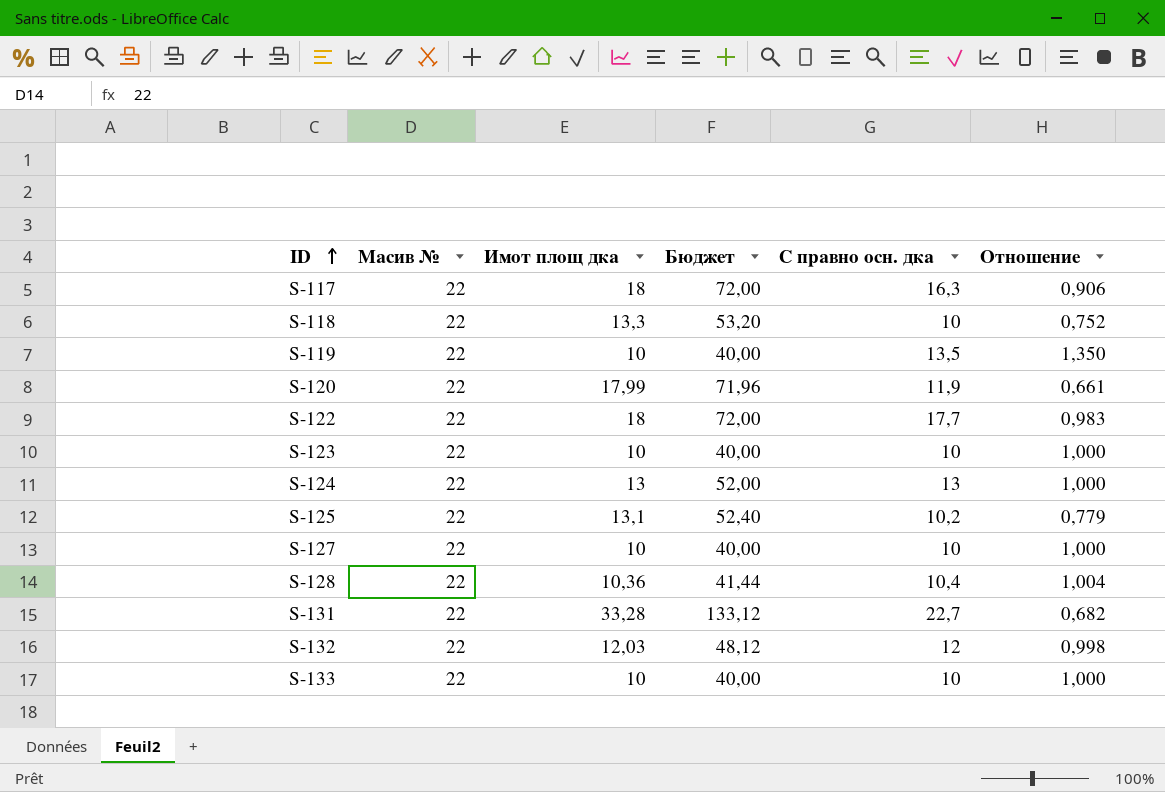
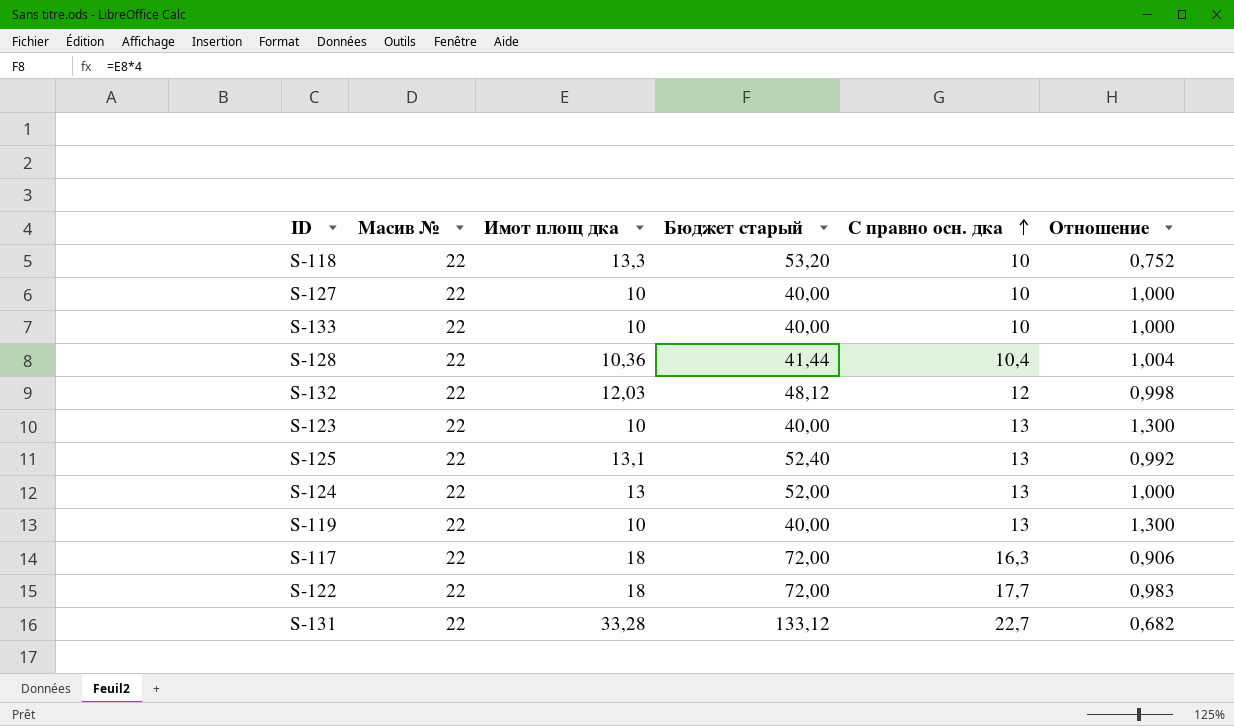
row order: ID ascending -> С правно осн. дка ascending
column name: Бюджет -> Бюджет старый
row S-120: 22 | 17,99 | 71,96 | 11,9 | 0,661 -> none
S-123 | С правно осн. дка: 10 -> 13
S-123 | Отношение: 1,000 -> 1,300
S-125 | С правно осн. дка: 10,2 -> 13
S-125 | Отношение: 0,779 -> 0,992
S-119 | С правно осн. дка: 13,5 -> 13
S-119 | Отношение: 1,350 -> 1,300

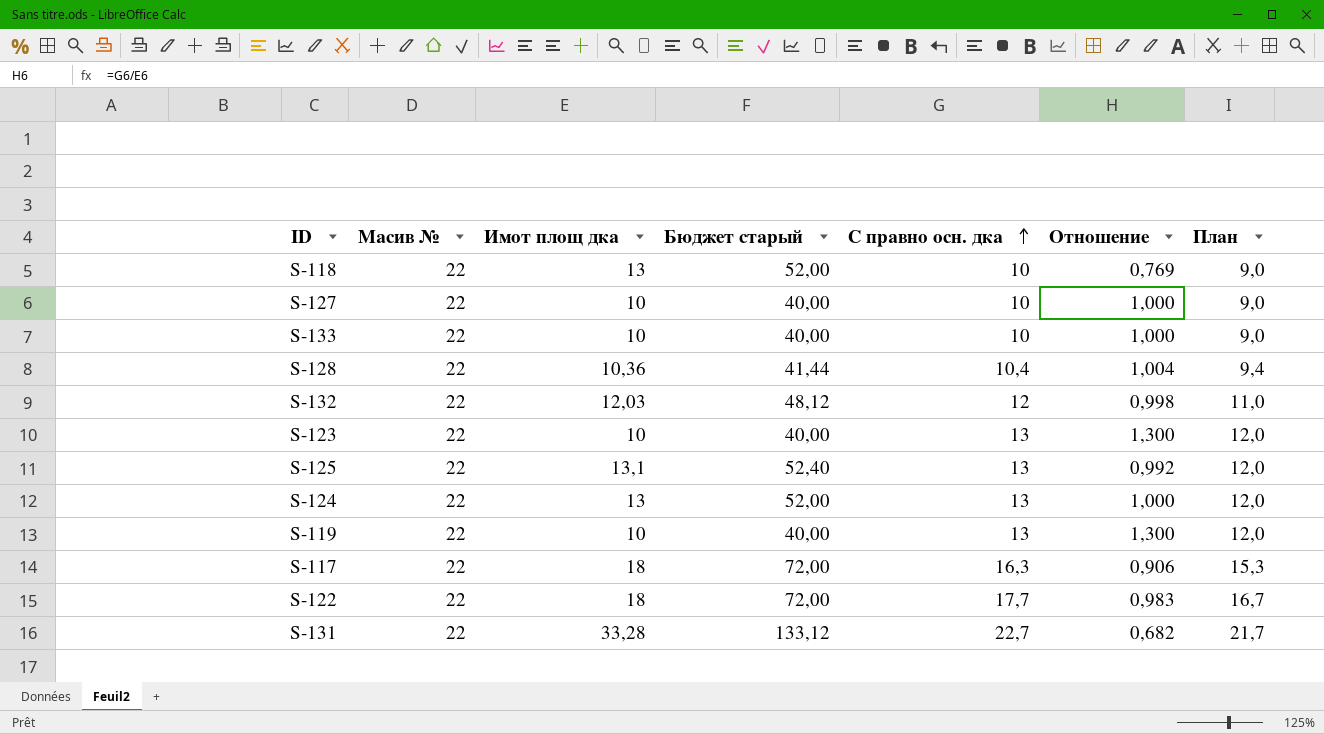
column План | formula: none -> [С правно осн. дка] - 1
S-118 | Имот площ дка: 13,3 -> 13
S-118 | Бюджет старый: 53,20 -> 52,00
S-118 | Отношение: 0,752 -> 0,769

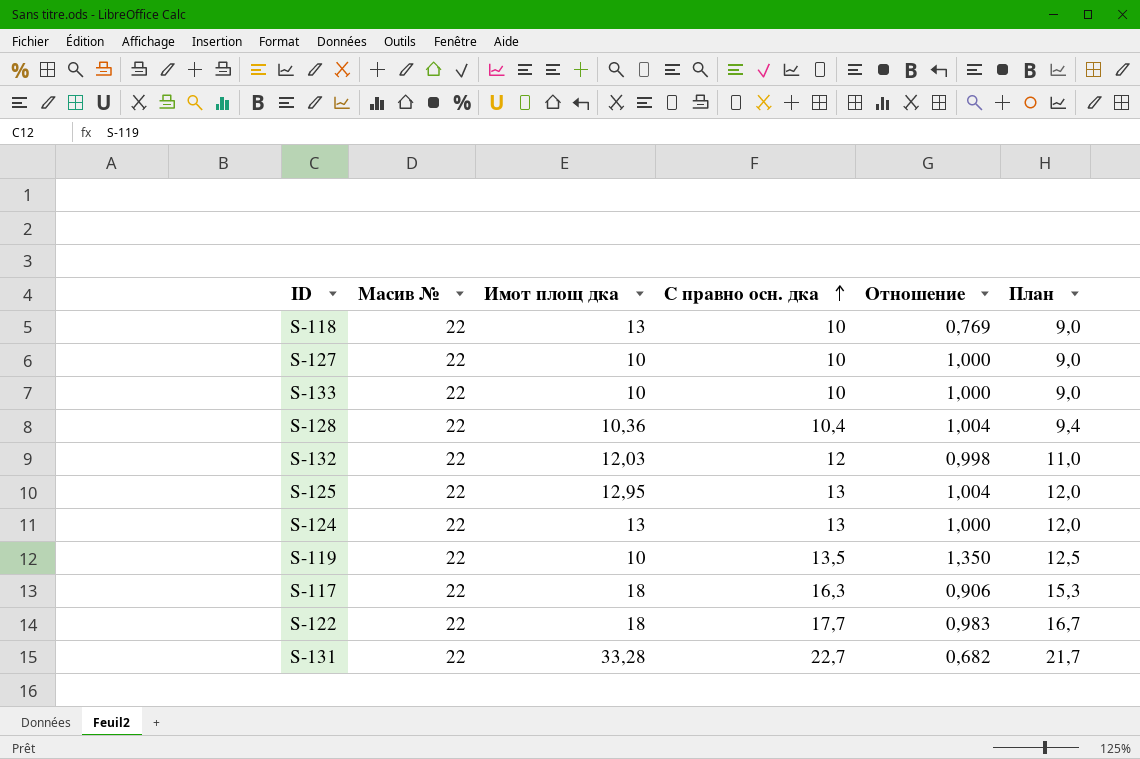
column Бюджет старый | formula: [Имот площ дка] * 4 -> none
row S-123: 22 | 10 | 40,00 | 13 | 1,300 | 12,0 -> none
S-125 | Имот площ дка: 13,1 -> 12,95
S-125 | Отношение: 0,992 -> 1,004
S-119 | С правно осн. дка: 13 -> 13,5
S-119 | Отношение: 1,300 -> 1,350
S-119 | План: 12,0 -> 12,5

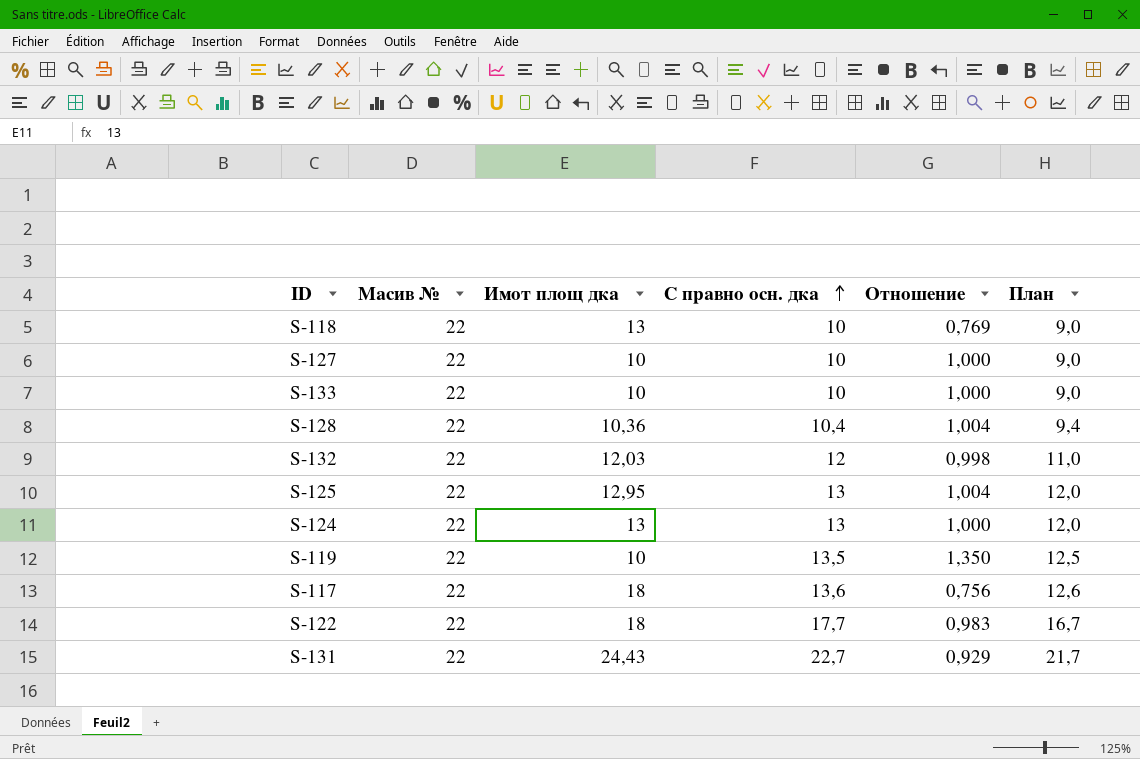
S-117 | С правно осн. дка: 16,3 -> 13,6
S-117 | Отношение: 0,906 -> 0,756
S-117 | План: 15,3 -> 12,6
S-131 | Имот площ дка: 33,28 -> 24,43
S-131 | Отношение: 0,682 -> 0,929

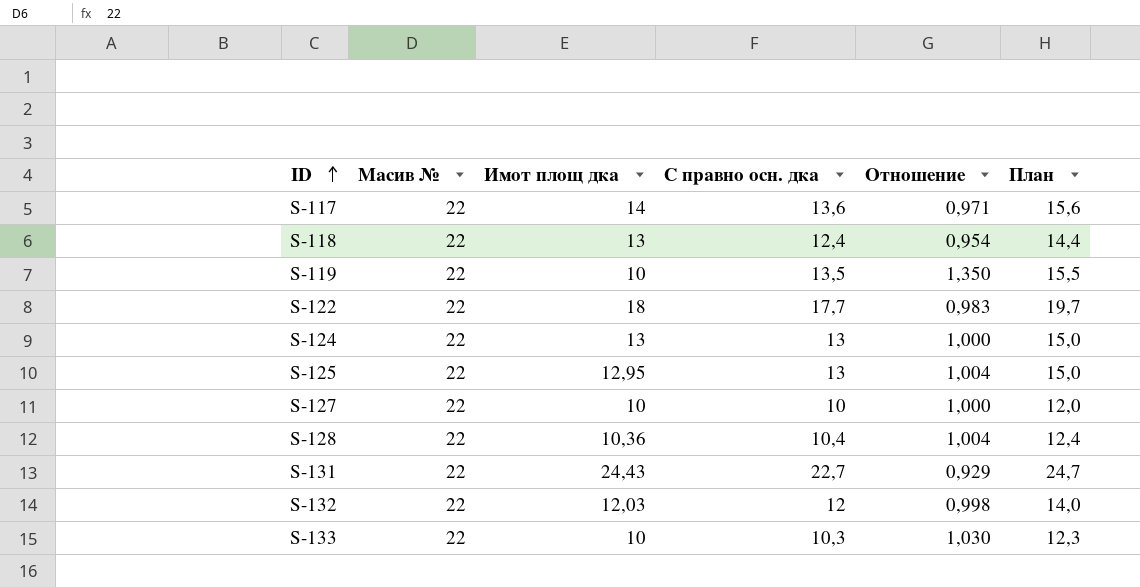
row order: С правно осн. дка ascending -> ID ascending
column План | formula: [С правно осн. дка] - 1 -> [С правно осн. дка] + 2
S-117 | Имот площ дка: 18 -> 14
S-117 | Отношение: 0,756 -> 0,971
S-118 | С правно осн. дка: 10 -> 12,4
S-118 | Отношение: 0,769 -> 0,954
S-133 | С правно осн. дка: 10 -> 10,3
S-133 | Отношение: 1,000 -> 1,030

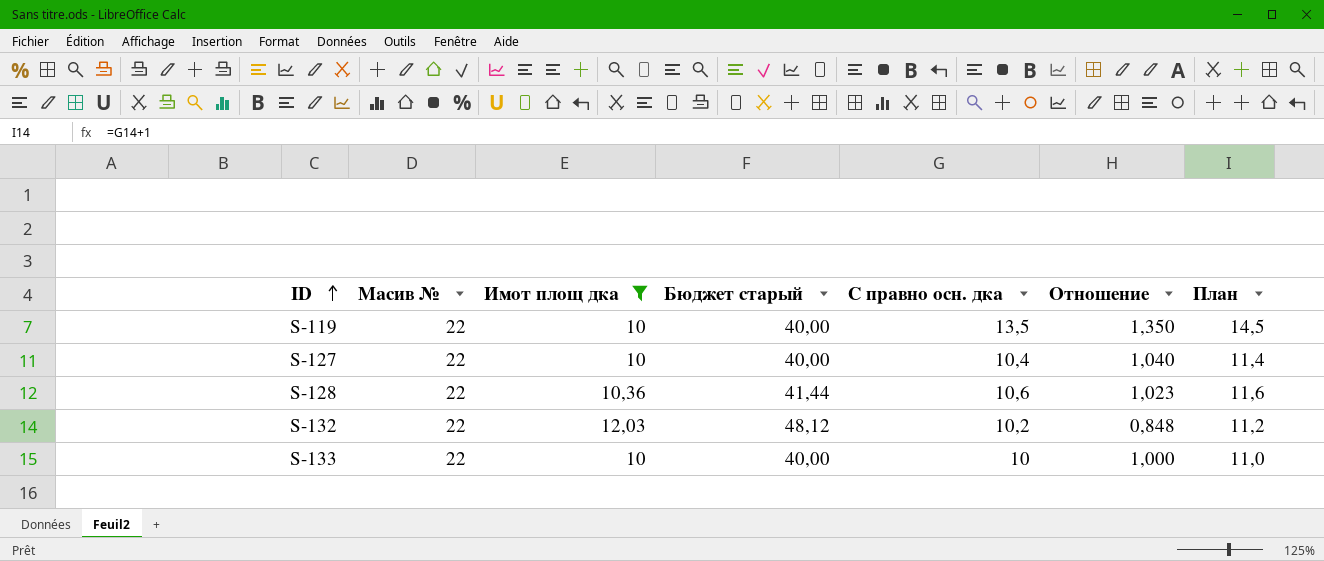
filter: none -> Имот площ дка <= 12,03
column Бюджет старый | formula: none -> [Имот площ дка] * 4
column План | formula: [С правно осн. дка] + 2 -> [С правно осн. дка] + 1
S-127 | С правно осн. дка: 10 -> 10,4
S-127 | Отношение: 1,000 -> 1,040
S-128 | С правно осн. дка: 10,4 -> 10,6
S-128 | Отношение: 1,004 -> 1,023
S-132 | С правно осн. дка: 12 -> 10,2
S-132 | Отношение: 0,998 -> 0,848
S-133 | С правно осн. дка: 10,3 -> 10
S-133 | Отношение: 1,030 -> 1,000

